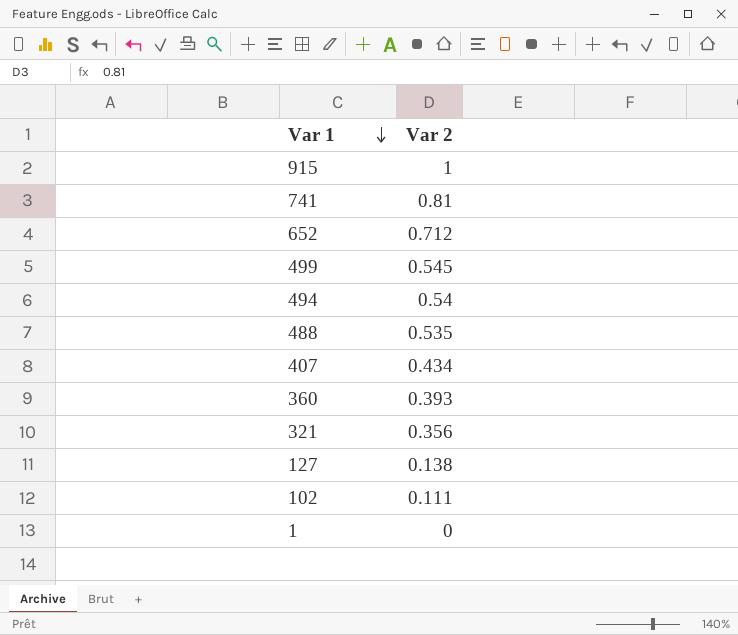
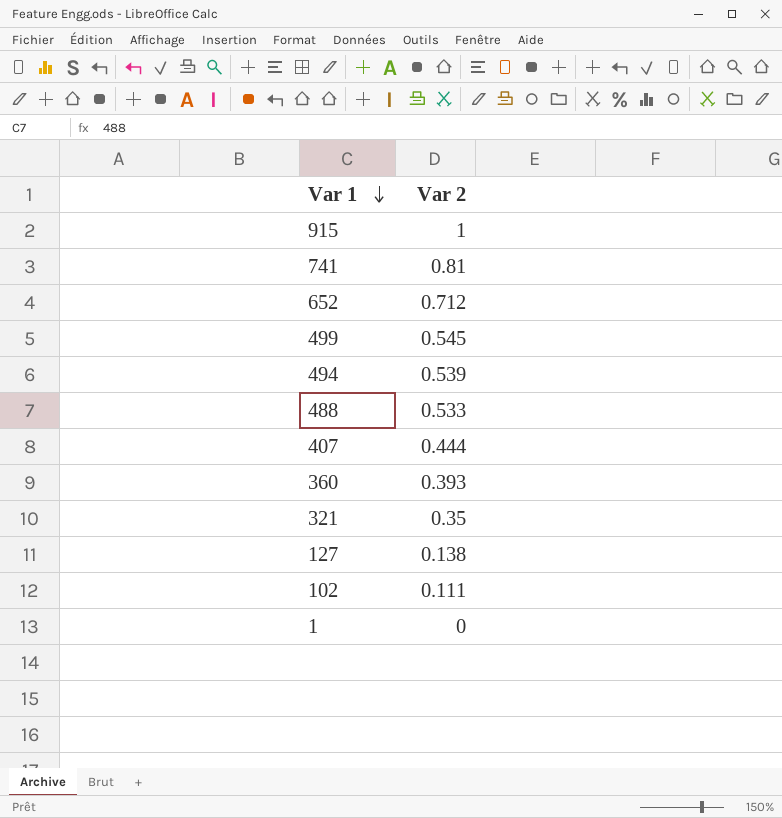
494 | Var 2: 0.54 -> 0.539
488 | Var 2: 0.535 -> 0.533
407 | Var 2: 0.434 -> 0.444
321 | Var 2: 0.356 -> 0.35

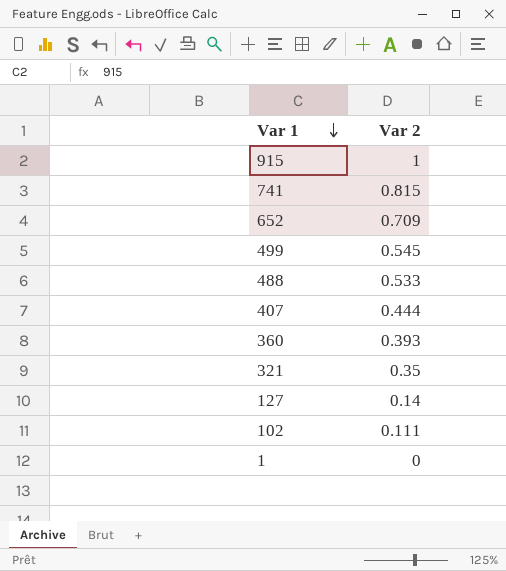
row 494: 0.539 -> none
741 | Var 2: 0.81 -> 0.815
652 | Var 2: 0.712 -> 0.709
127 | Var 2: 0.138 -> 0.14

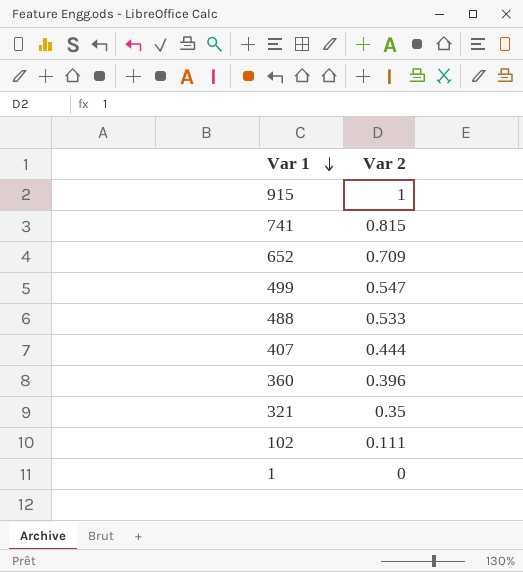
row 127: 0.14 -> none
499 | Var 2: 0.545 -> 0.547
360 | Var 2: 0.393 -> 0.396

